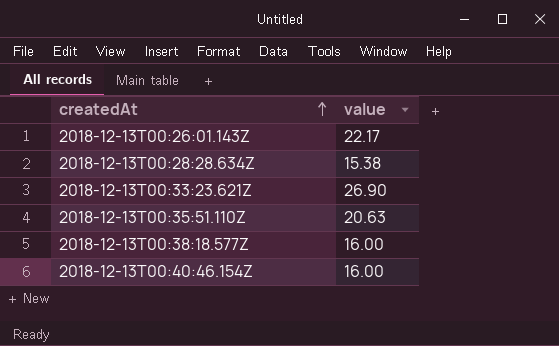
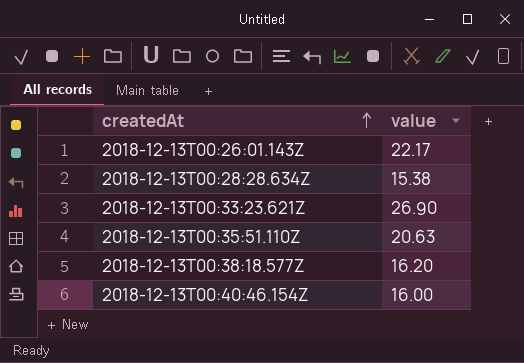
2018-12-13T00:38:18.577Z | value: 16.00 -> 16.20

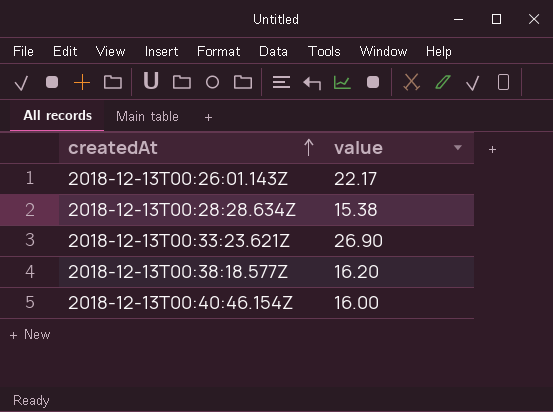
row 2018-12-13T00:35:51.110Z: 20.63 -> none

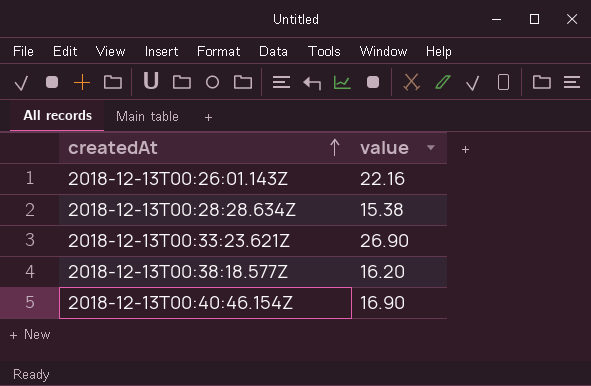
2018-12-13T00:26:01.143Z | value: 22.17 -> 22.16
2018-12-13T00:40:46.154Z | value: 16.00 -> 16.90

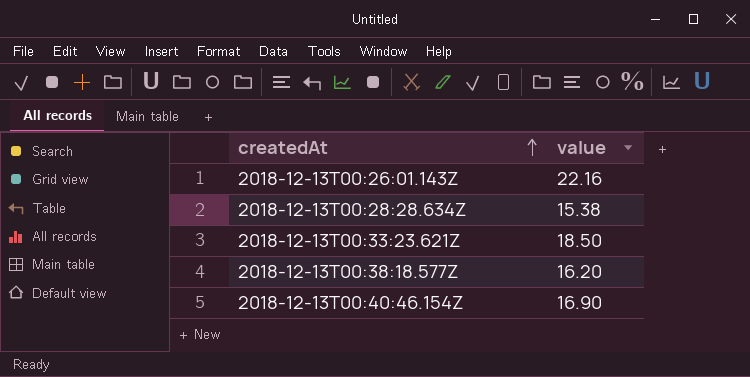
2018-12-13T00:33:23.621Z | value: 26.90 -> 18.50

